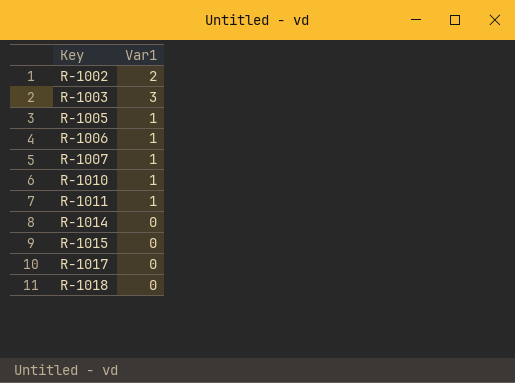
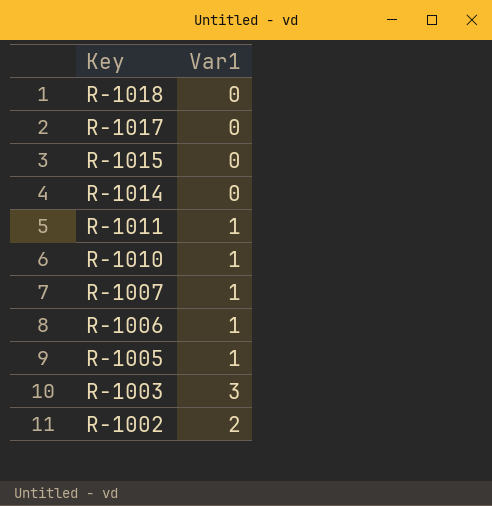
row order: Key ascending -> Key descending

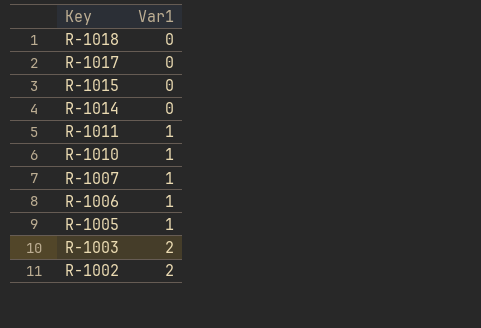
R-1003 | Var1: 3 -> 2

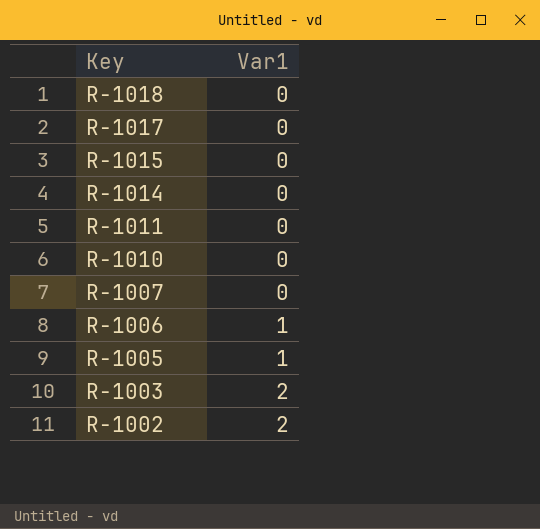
R-1011 | Var1: 1 -> 0
R-1010 | Var1: 1 -> 0
R-1007 | Var1: 1 -> 0

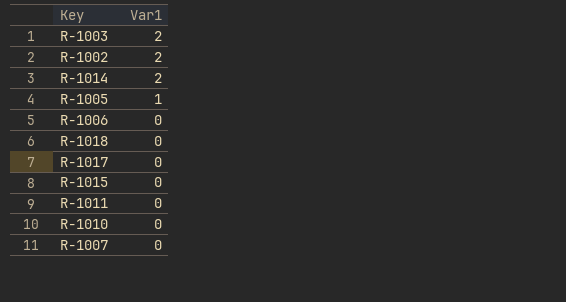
row order: Key descending -> Var1 descending
R-1014 | Var1: 0 -> 2
R-1006 | Var1: 1 -> 0

